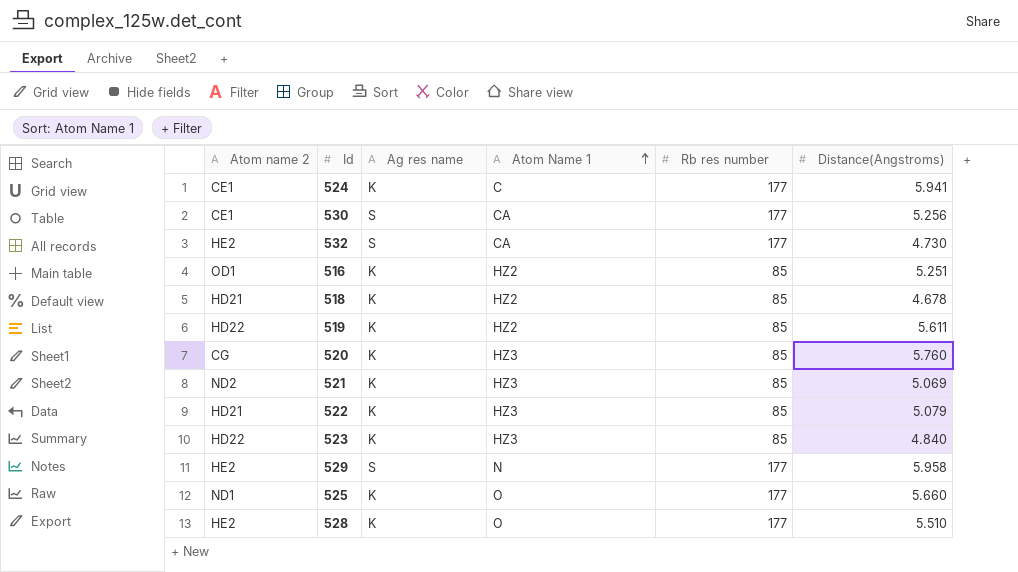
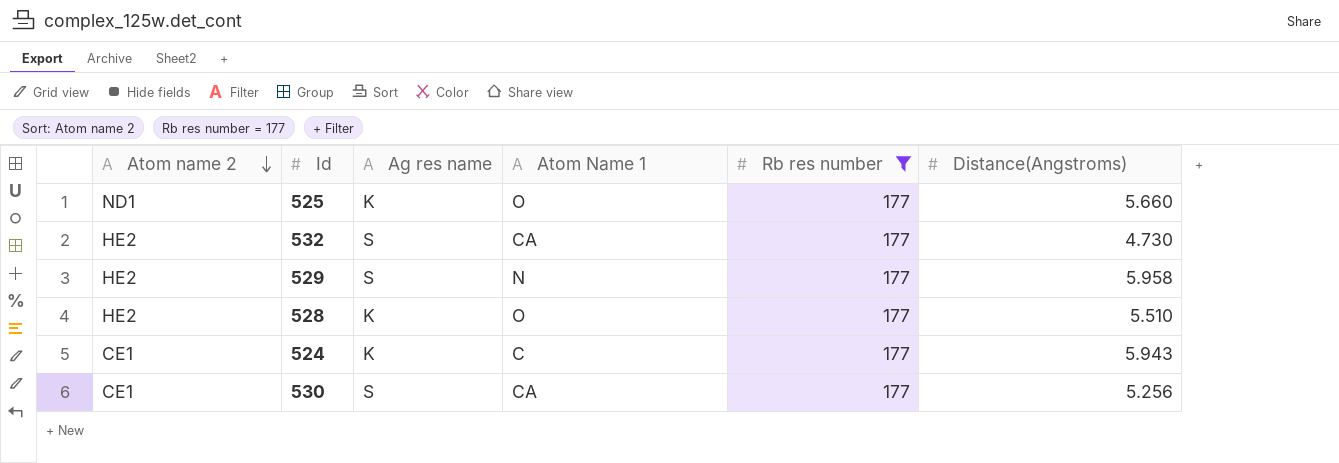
filter: none -> Rb res number = 177
row order: Atom Name 1 ascending -> Atom name 2 descending
524 | Distance(Angstroms): 5.941 -> 5.943

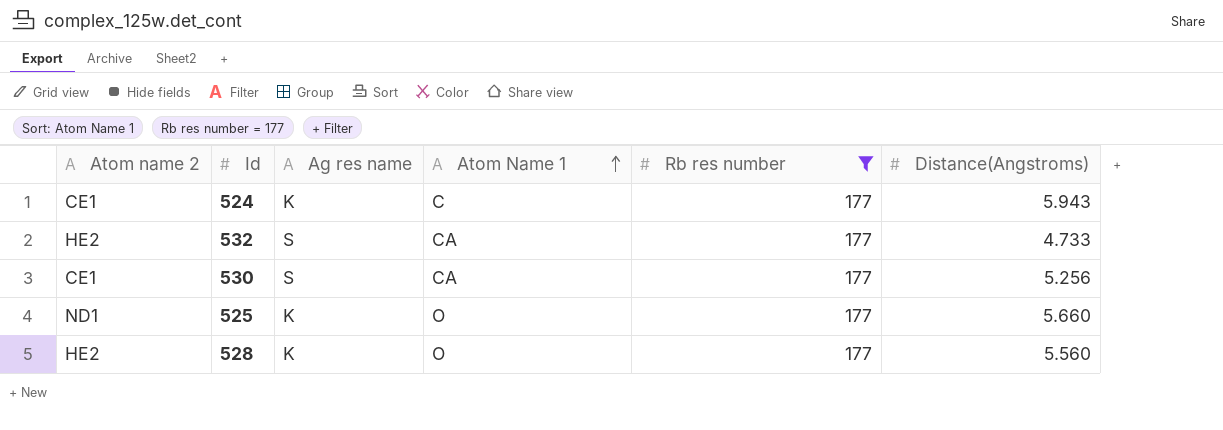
row order: Atom name 2 descending -> Atom Name 1 ascending
row 529: HE2 | S | N | 177 | 5.958 -> none
532 | Distance(Angstroms): 4.730 -> 4.733
528 | Distance(Angstroms): 5.510 -> 5.560

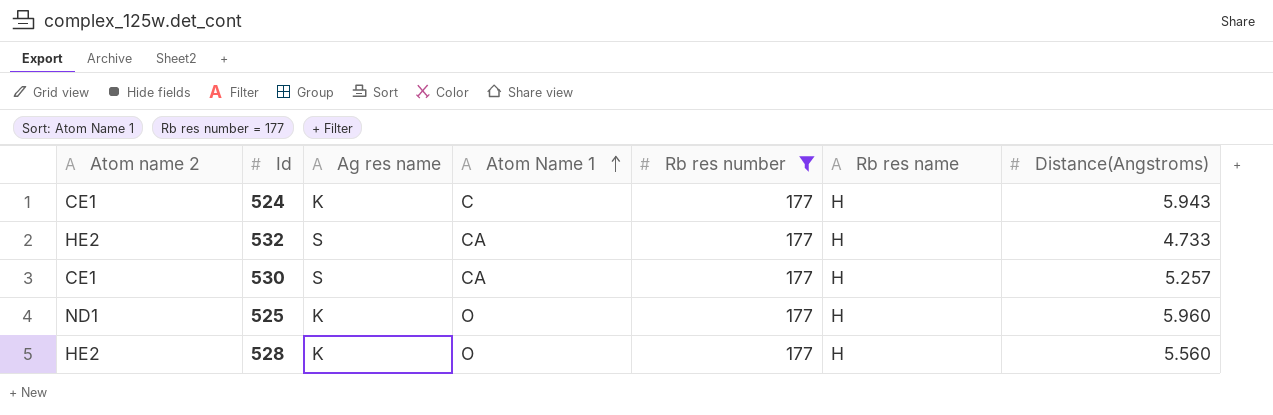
column Rb res name | position: none -> 6
530 | Distance(Angstroms): 5.256 -> 5.257
525 | Distance(Angstroms): 5.660 -> 5.960

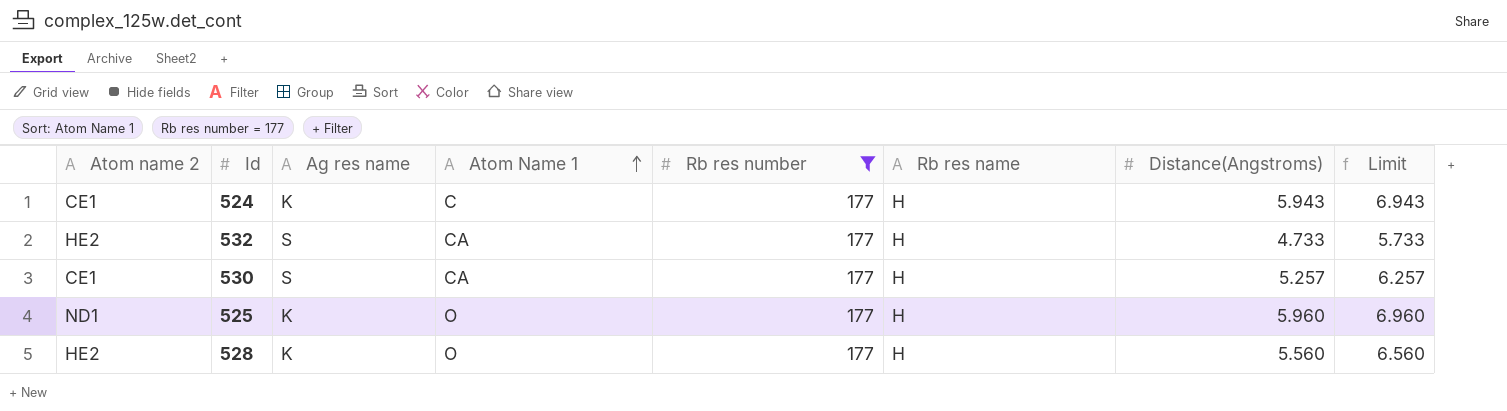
column Limit | formula: none -> [Distance(Angstroms)] + 1

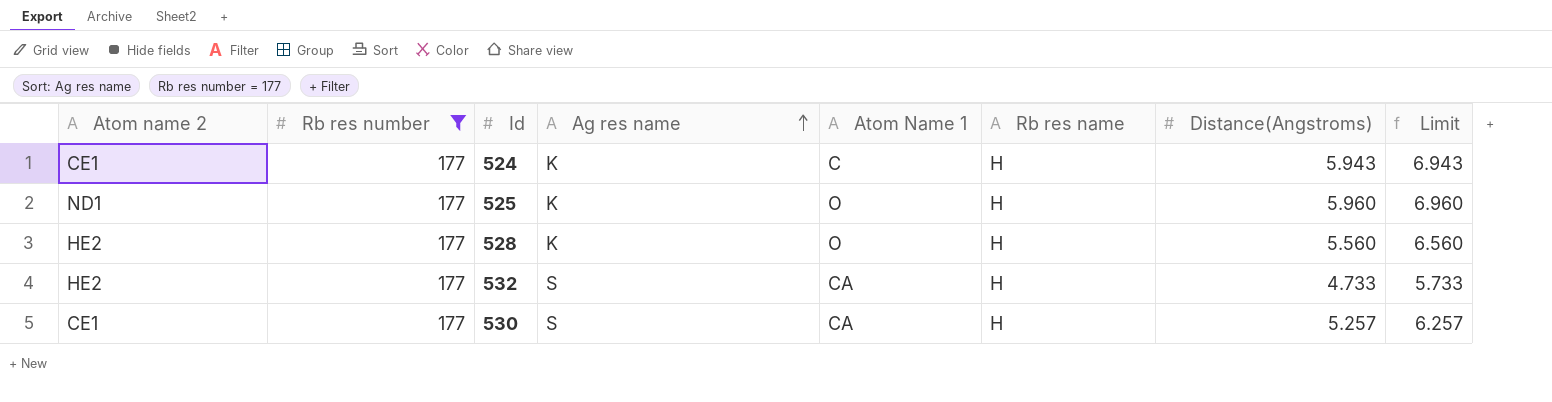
row order: Atom Name 1 ascending -> Ag res name ascending
column Rb res number | position: 5 -> 2

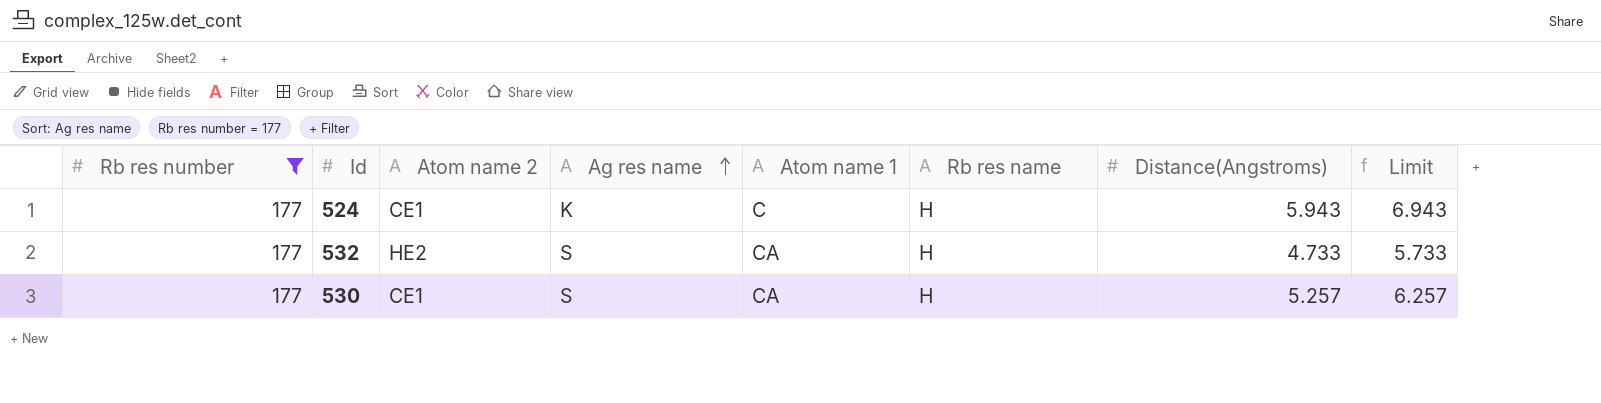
column Atom name 2 | position: 1 -> 3
column name: Atom Name 1 -> Atom name 1
row 525: ND1 | 177 | K | O | H | 5.960 | 6.960 -> none
row 528: HE2 | 177 | K | O | H | 5.560 | 6.560 -> none

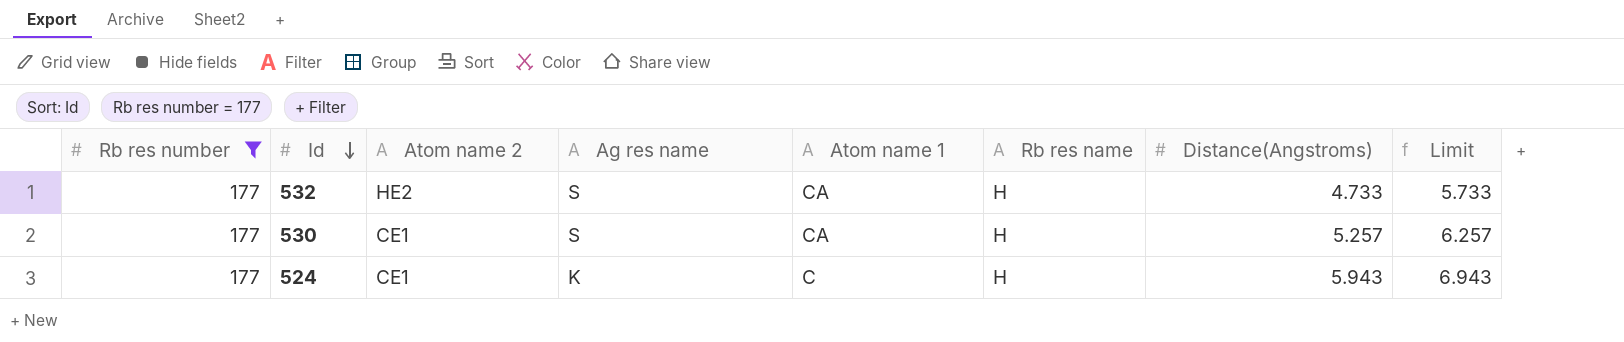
row order: Ag res name ascending -> Id descending

